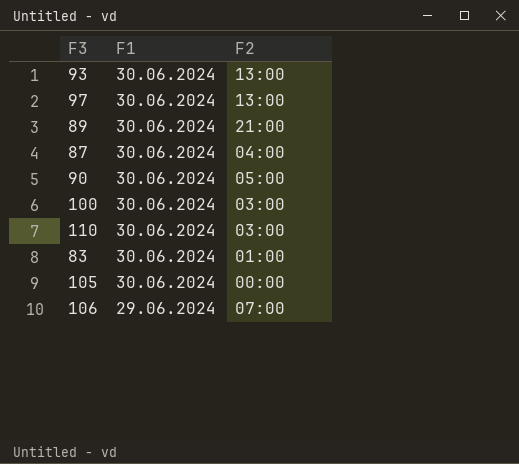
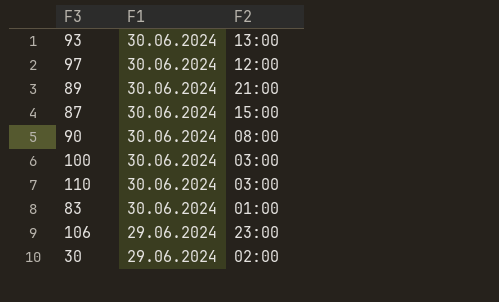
row 105: 30.06.2024 | 00:00 -> none
97 | F2: 13:00 -> 12:00
87 | F2: 04:00 -> 15:00
90 | F2: 05:00 -> 08:00
106 | F2: 07:00 -> 23:00
row 30: none -> 29.06.2024 | 02:00

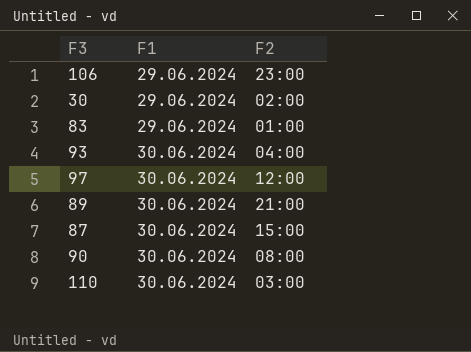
row order: F1 descending -> F1 ascending
row 100: 30.06.2024 | 03:00 -> none
83 | F1: 30.06.2024 -> 29.06.2024
93 | F2: 13:00 -> 04:00

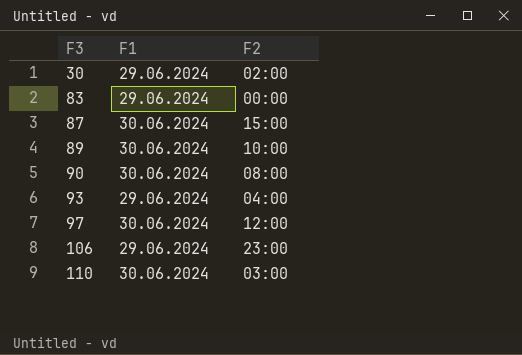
row order: F1 ascending -> F3 ascending
83 | F2: 01:00 -> 00:00
89 | F2: 21:00 -> 10:00
93 | F1: 30.06.2024 -> 29.06.2024

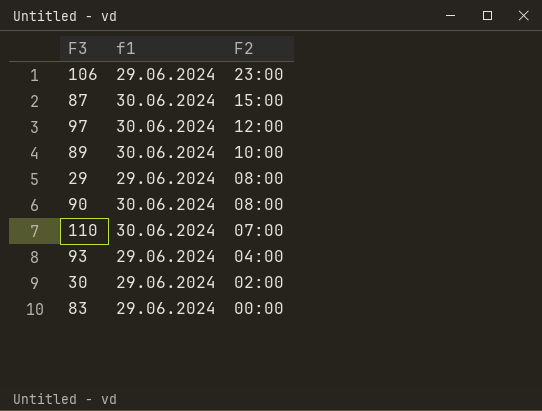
row order: F3 ascending -> F2 descending
column name: F1 -> f1
row 29: none -> 29.06.2024 | 08:00
110 | F2: 03:00 -> 07:00

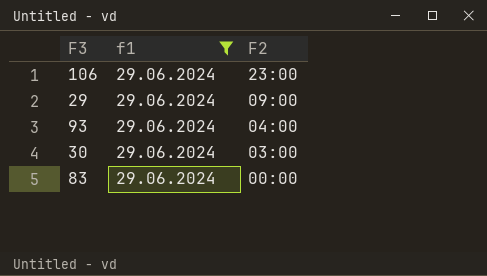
filter: none -> f1 = 29.06.2024
29 | F2: 08:00 -> 09:00
30 | F2: 02:00 -> 03:00

